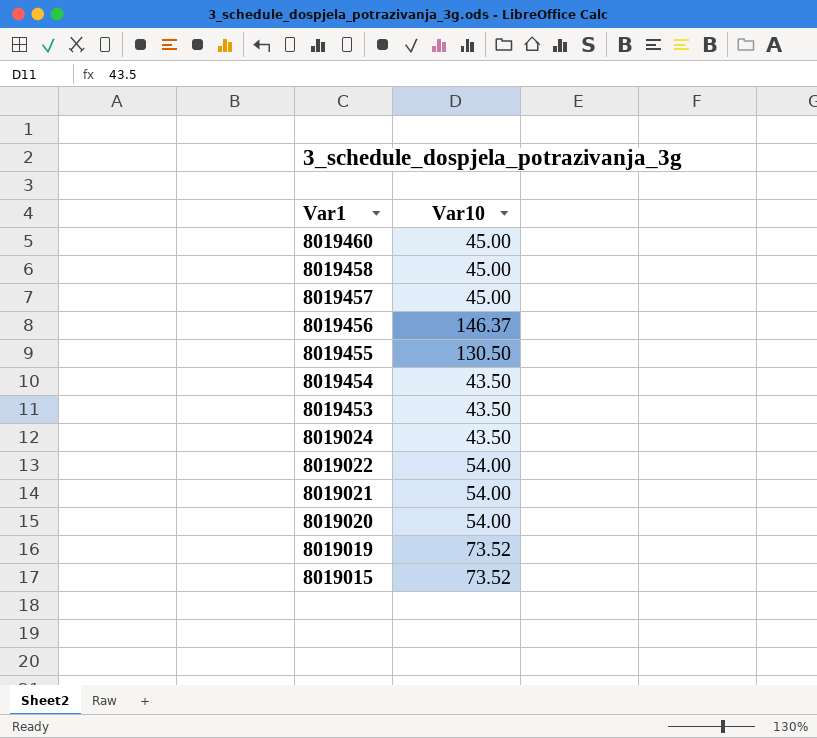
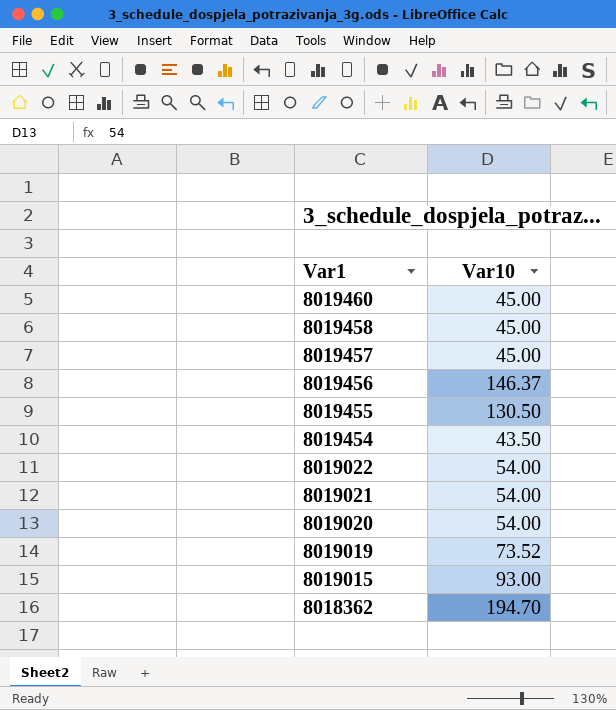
row 8019453: 43.50 -> none
row 8019024: 43.50 -> none
8019015 | Var10: 73.52 -> 93.00
row 8018362: none -> 194.70

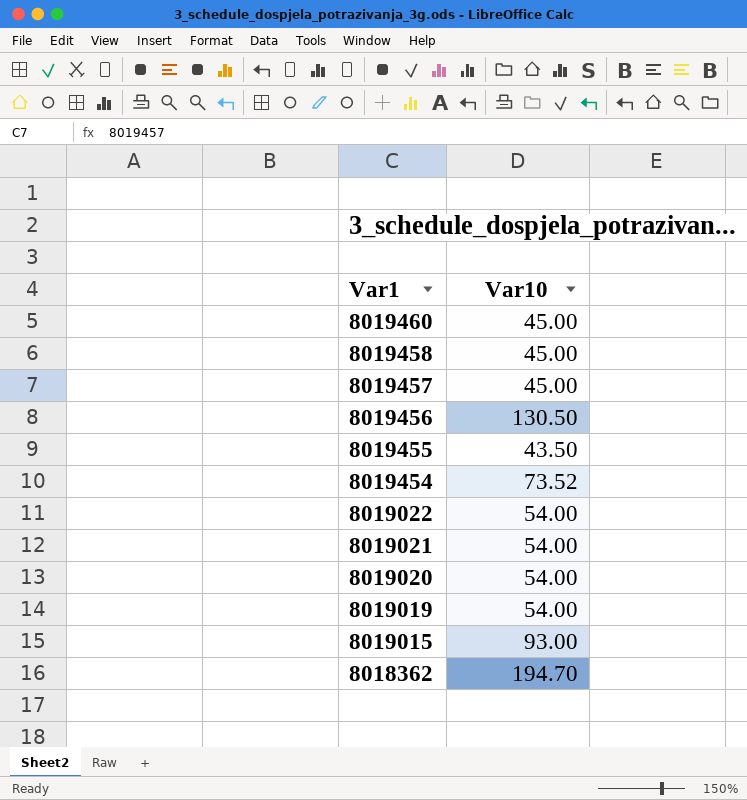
8019456 | Var10: 146.37 -> 130.50
8019455 | Var10: 130.50 -> 43.50
8019454 | Var10: 43.50 -> 73.52
8019019 | Var10: 73.52 -> 54.00

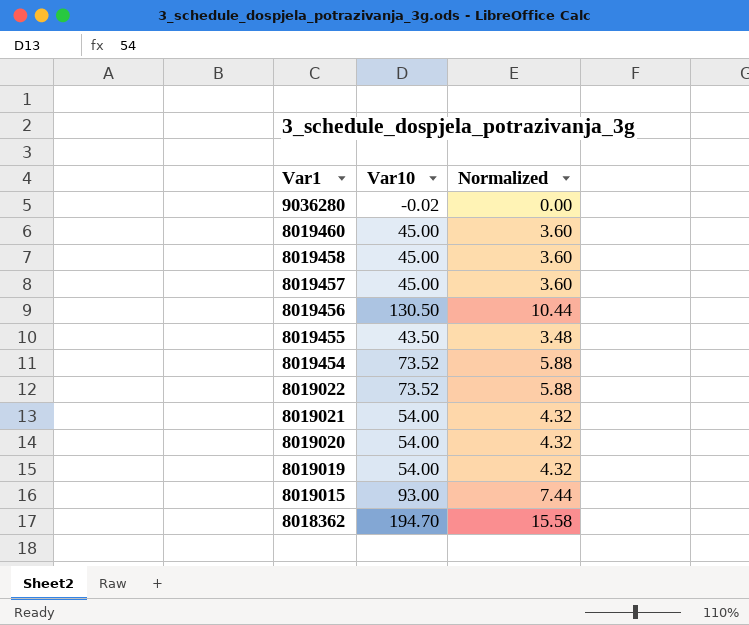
column Normalized | formula: none -> [Var10] * 0.08
row 9036280: none -> -0.02 | 0.00
8019022 | Var10: 54.00 -> 73.52

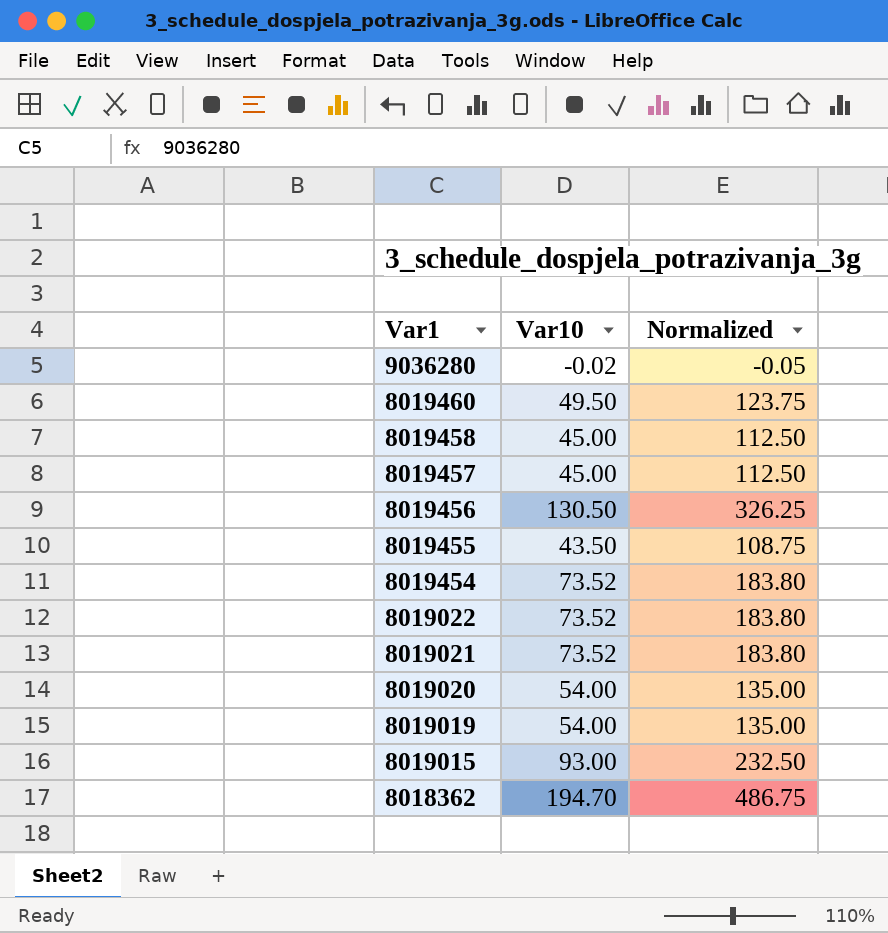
column Normalized | formula: [Var10] * 0.08 -> [Var10] * 2.5
8019460 | Var10: 45.00 -> 49.50
8019021 | Var10: 54.00 -> 73.52

